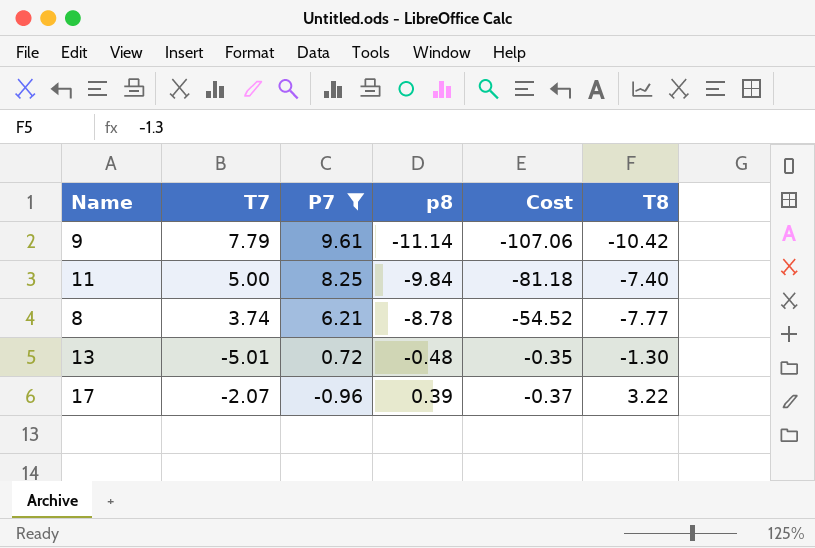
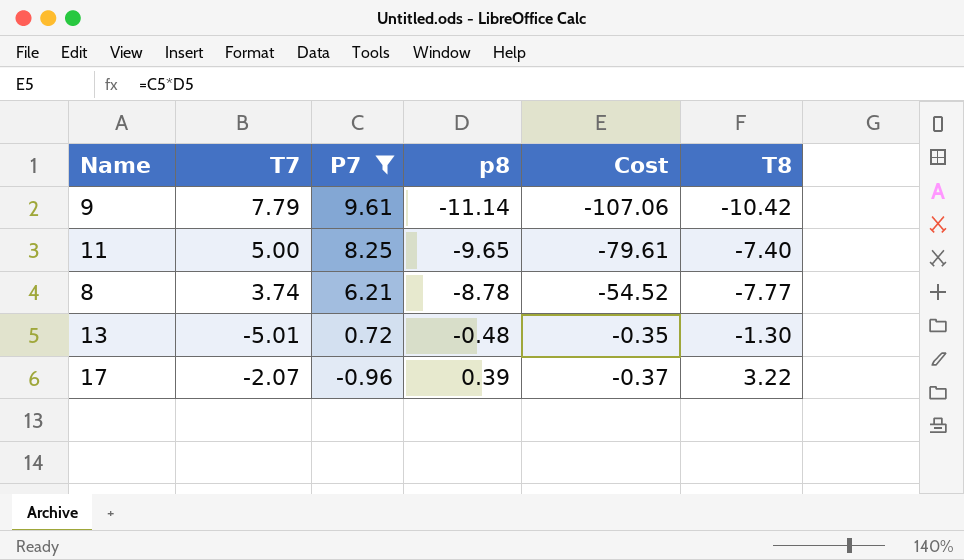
11 | p8: -9.84 -> -9.65
11 | Cost: -81.18 -> -79.61

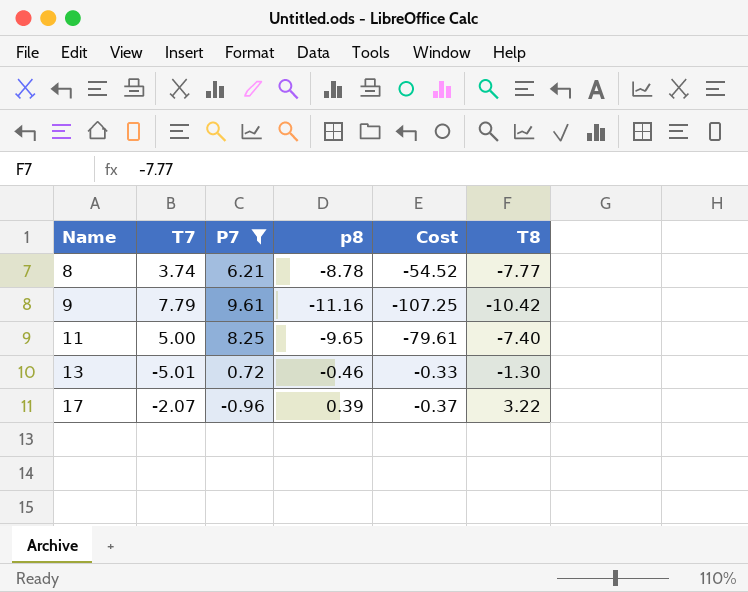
row order: P7 descending -> Name ascending
9 | p8: -11.14 -> -11.16
9 | Cost: -107.06 -> -107.25
13 | p8: -0.48 -> -0.46
13 | Cost: -0.35 -> -0.33

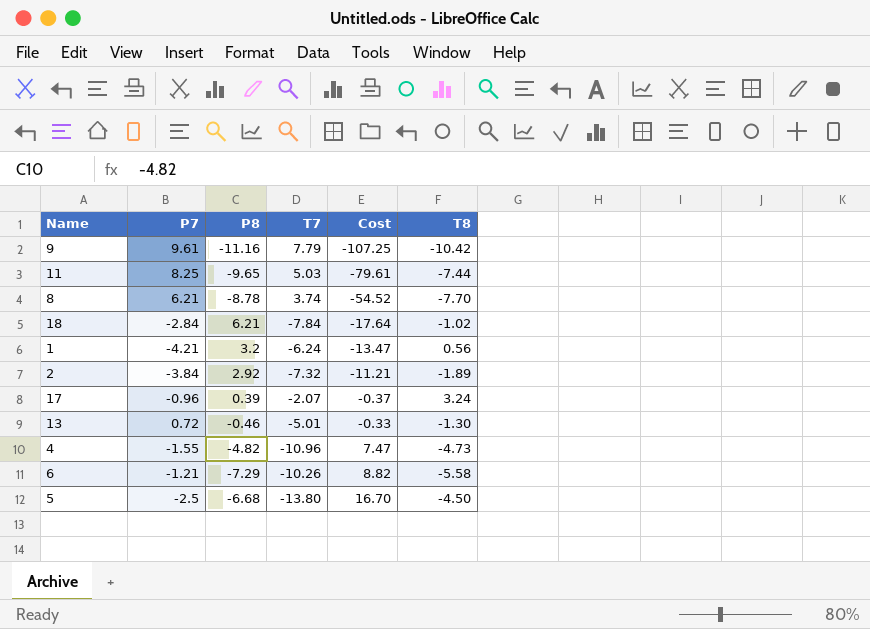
filter: P7 >= -0.96 -> none
row order: Name ascending -> Cost ascending
column name: p8 -> P8
column T7 | position: 2 -> 4
11 | T7: 5.00 -> 5.03
11 | T8: -7.40 -> -7.44
8 | T8: -7.77 -> -7.70
17 | T8: 3.22 -> 3.24

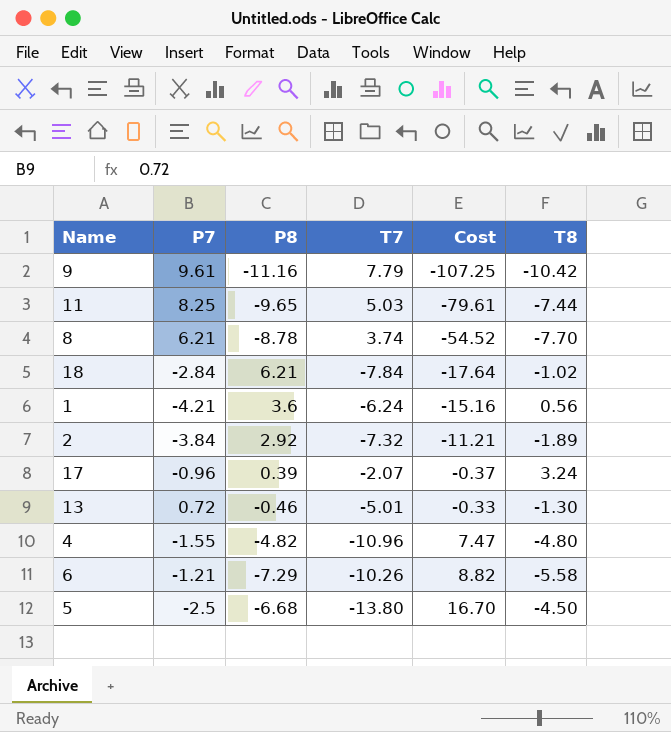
1 | P8: 3.2 -> 3.6
1 | Cost: -13.47 -> -15.16
4 | T8: -4.73 -> -4.80

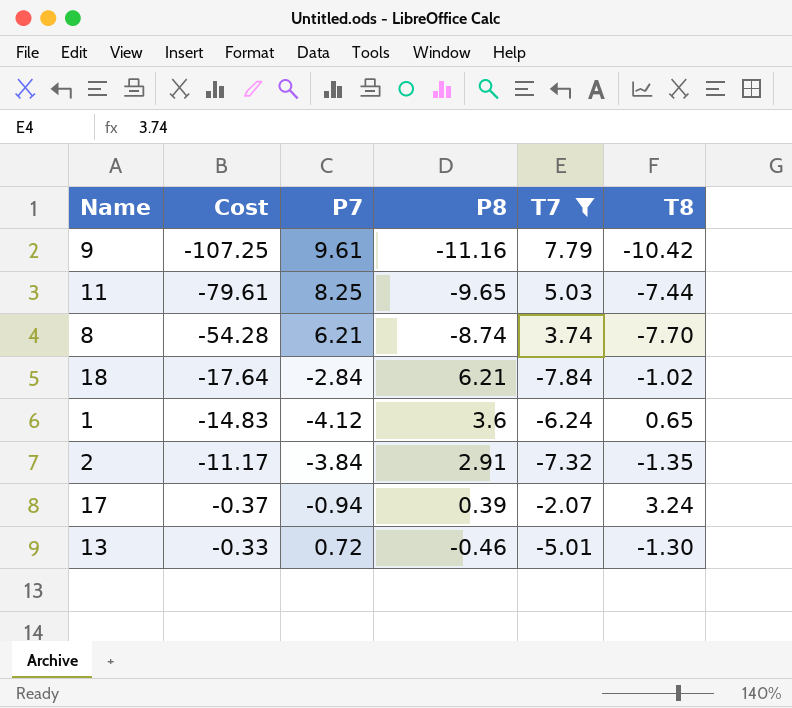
filter: none -> T7 >= -7.84
column Cost | position: 5 -> 2
8 | Cost: -54.52 -> -54.28
8 | P8: -8.78 -> -8.74
1 | Cost: -15.16 -> -14.83
1 | P7: -4.21 -> -4.12
1 | T8: 0.56 -> 0.65
2 | Cost: -11.21 -> -11.17
2 | P8: 2.92 -> 2.91
2 | T8: -1.89 -> -1.35
17 | P7: -0.96 -> -0.94

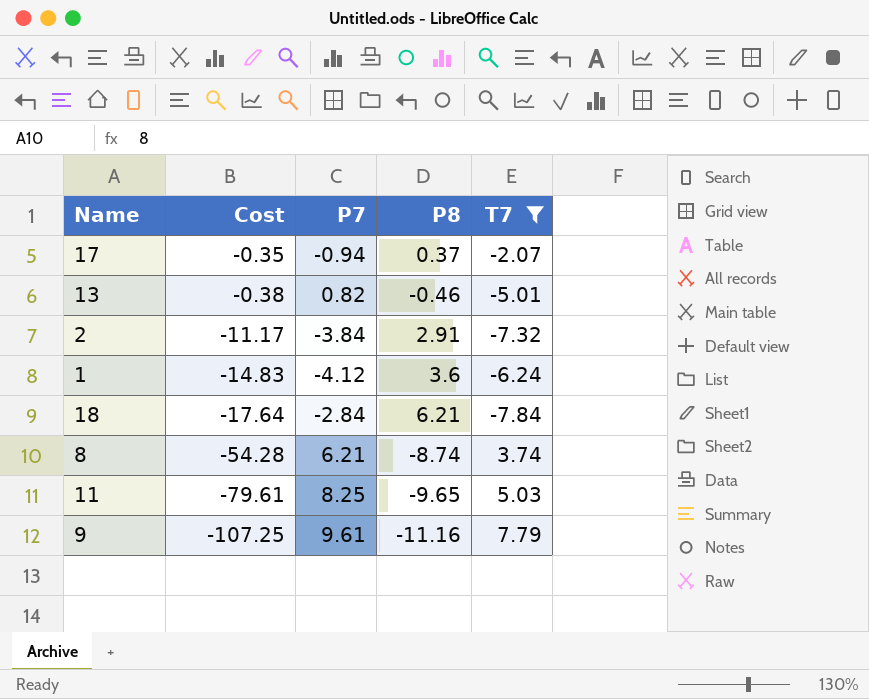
row order: Cost ascending -> Cost descending
column T8 | position: 6 -> none
17 | Cost: -0.37 -> -0.35
17 | P8: 0.39 -> 0.37
13 | Cost: -0.33 -> -0.38
13 | P7: 0.72 -> 0.82

